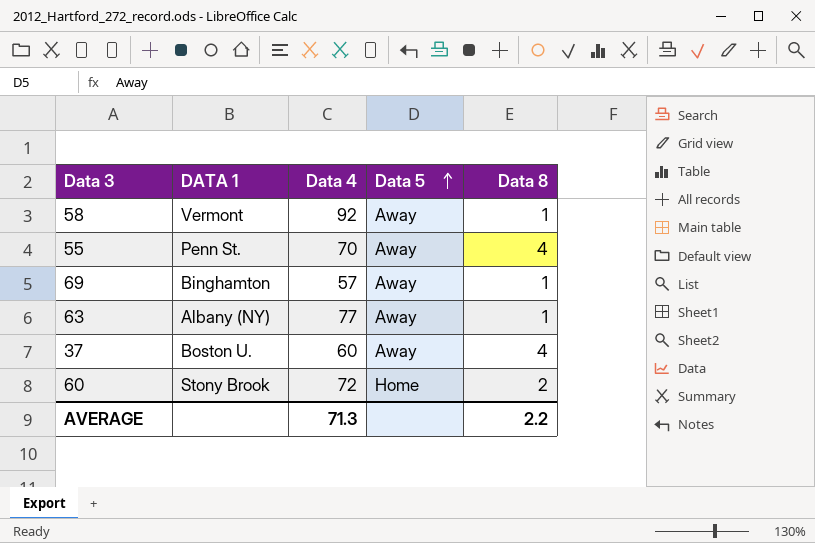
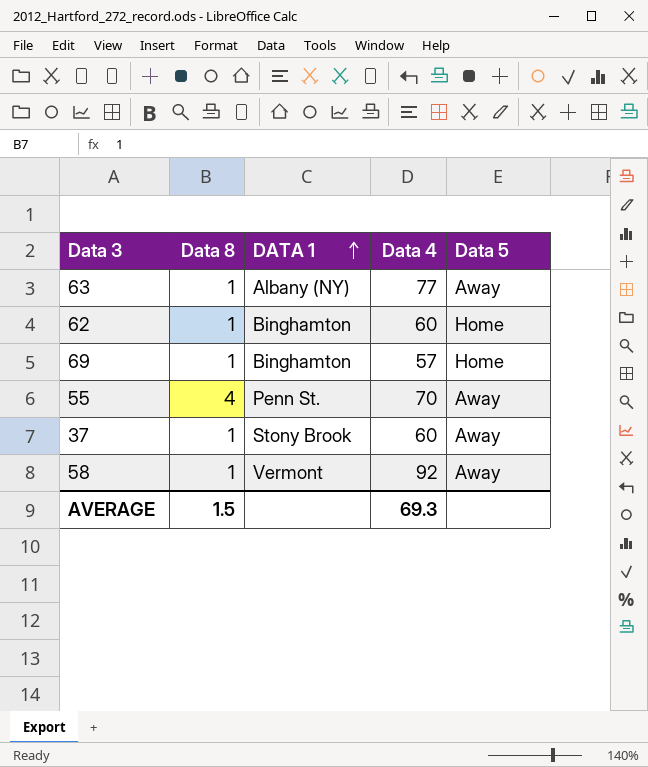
row order: Data 5 ascending -> DATA 1 ascending
column Data 8 | position: 5 -> 2
row 60: Stony Brook | 72 | Home | 2 -> none
row 62: none -> 1 | Binghamton | 60 | Home
69 | Data 5: Away -> Home
37 | Data 8: 4 -> 1
37 | DATA 1: Boston U. -> Stony Brook
AVERAGE | Data 8: 2.2 -> 1.5
AVERAGE | Data 4: 71.3 -> 69.3

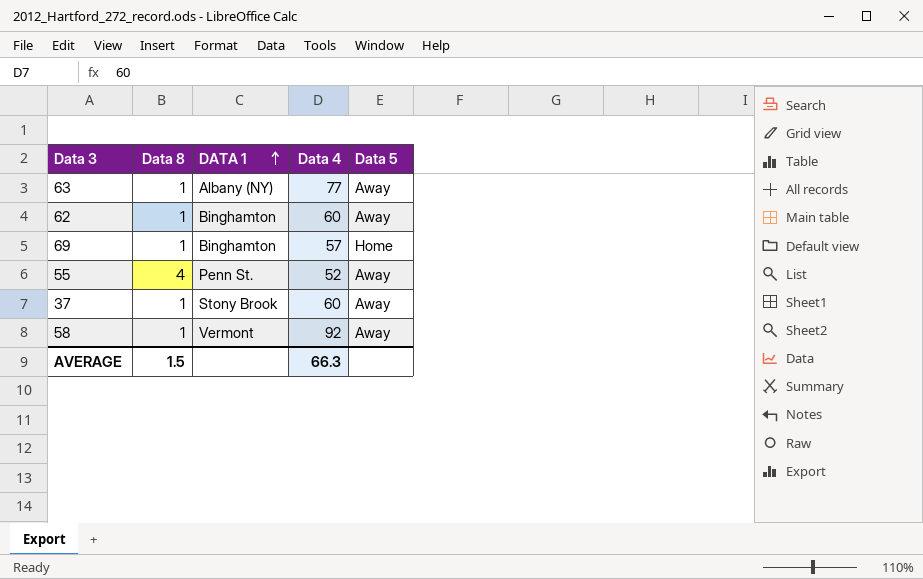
62 | Data 5: Home -> Away
55 | Data 4: 70 -> 52
AVERAGE | Data 4: 69.3 -> 66.3

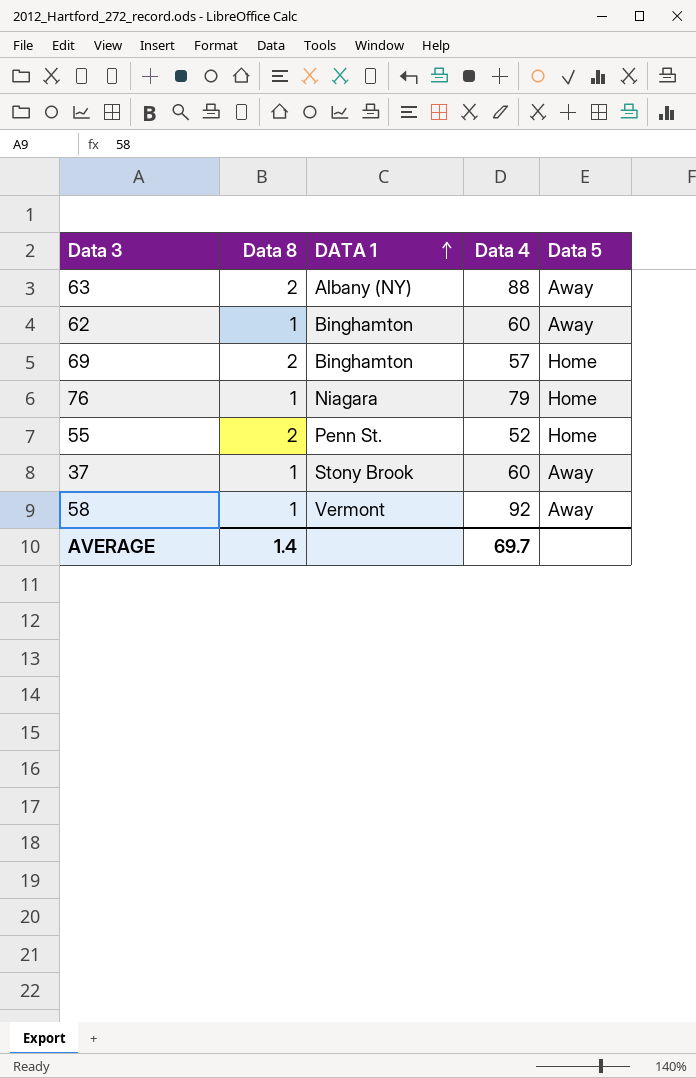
63 | Data 8: 1 -> 2
63 | Data 4: 77 -> 88
69 | Data 8: 1 -> 2
row 76: none -> 1 | Niagara | 79 | Home
55 | Data 8: 4 -> 2
55 | Data 5: Away -> Home
AVERAGE | Data 8: 1.5 -> 1.4
AVERAGE | Data 4: 66.3 -> 69.7

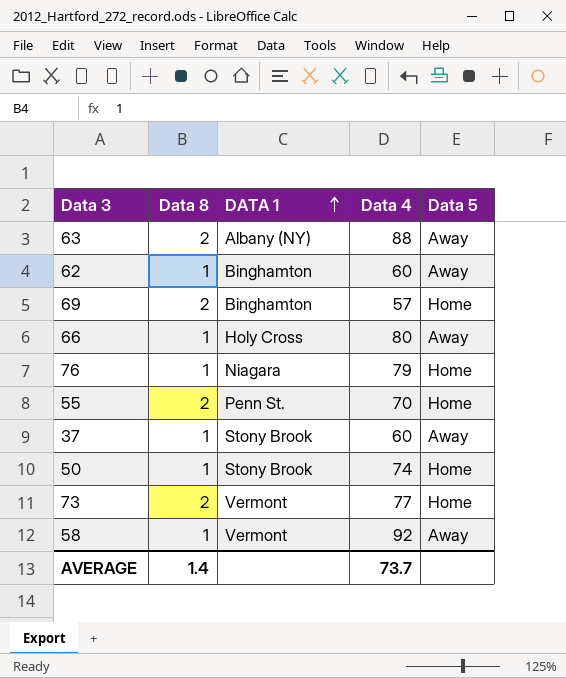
row 66: none -> 1 | Holy Cross | 80 | Away
55 | Data 4: 52 -> 70
row 50: none -> 1 | Stony Brook | 74 | Home
row 73: none -> 2 | Vermont | 77 | Home
AVERAGE | Data 4: 69.7 -> 73.7

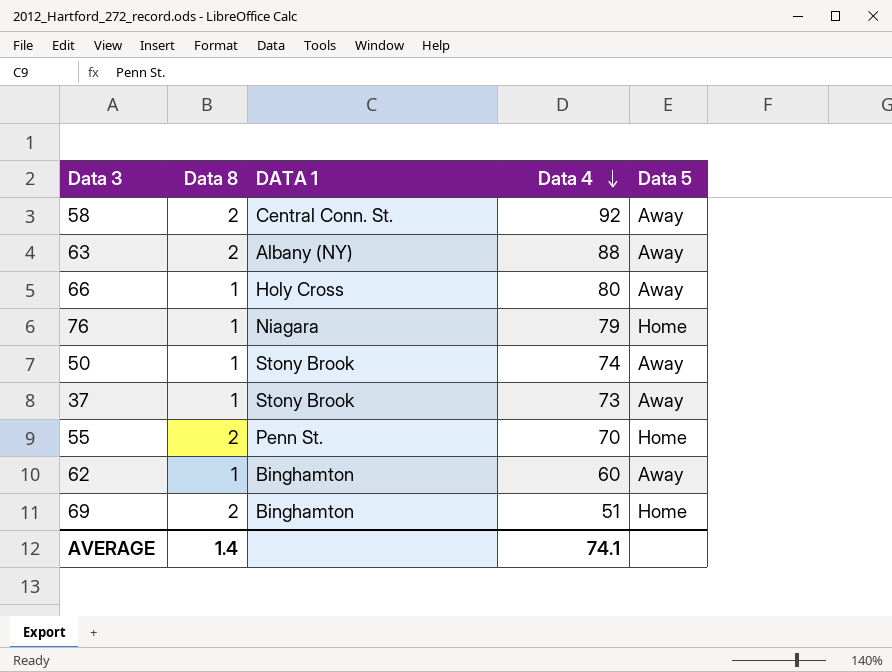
row order: DATA 1 ascending -> Data 4 descending
row 73: 2 | Vermont | 77 | Home -> none
58 | Data 8: 1 -> 2
58 | DATA 1: Vermont -> Central Conn. St.
50 | Data 5: Home -> Away
37 | Data 4: 60 -> 73
69 | Data 4: 57 -> 51
AVERAGE | Data 4: 73.7 -> 74.1

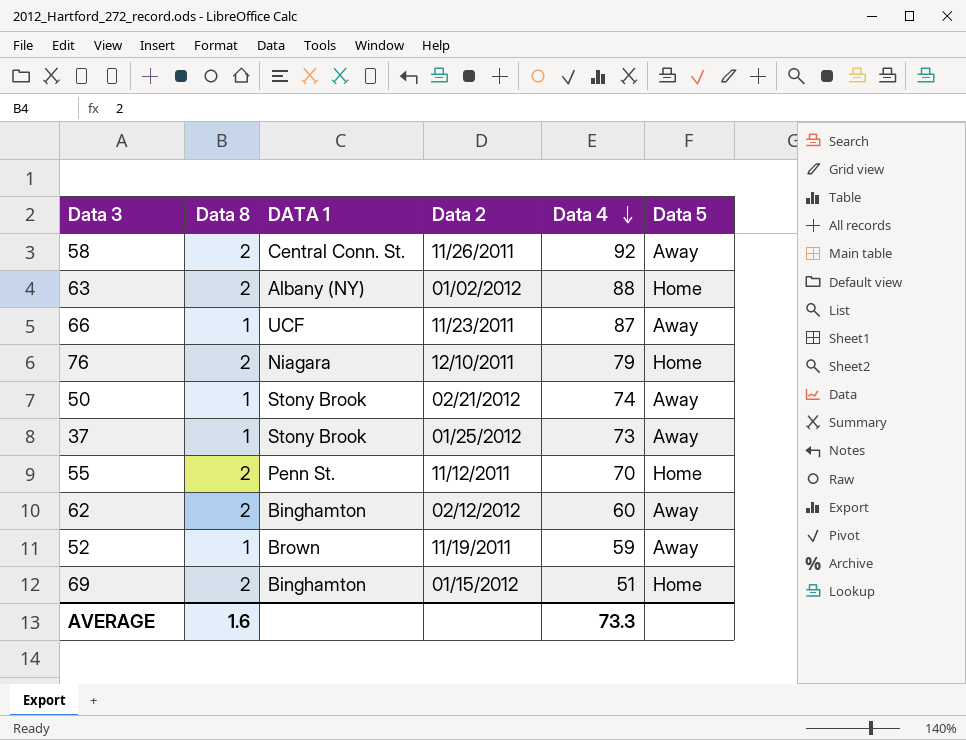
column Data 2 | position: none -> 4
63 | Data 5: Away -> Home
66 | DATA 1: Holy Cross -> UCF
66 | Data 4: 80 -> 87
76 | Data 8: 1 -> 2
62 | Data 8: 1 -> 2
row 52: none -> 1 | Brown | 11/19/2011 | 59 | Away
AVERAGE | Data 8: 1.4 -> 1.6
AVERAGE | Data 4: 74.1 -> 73.3

